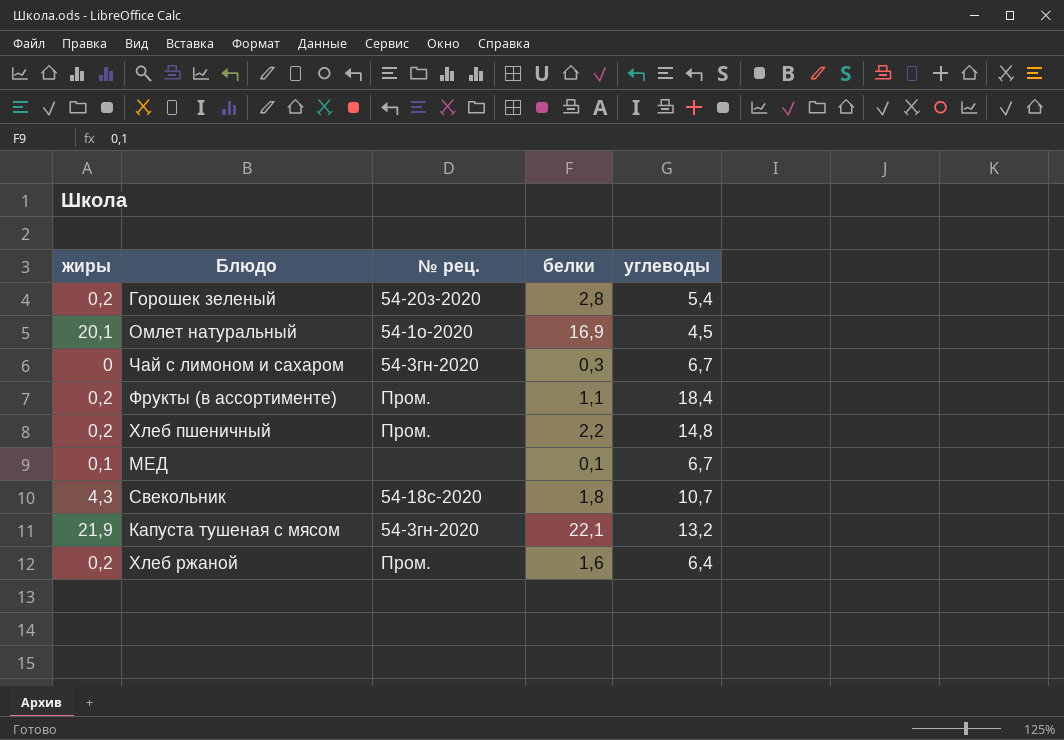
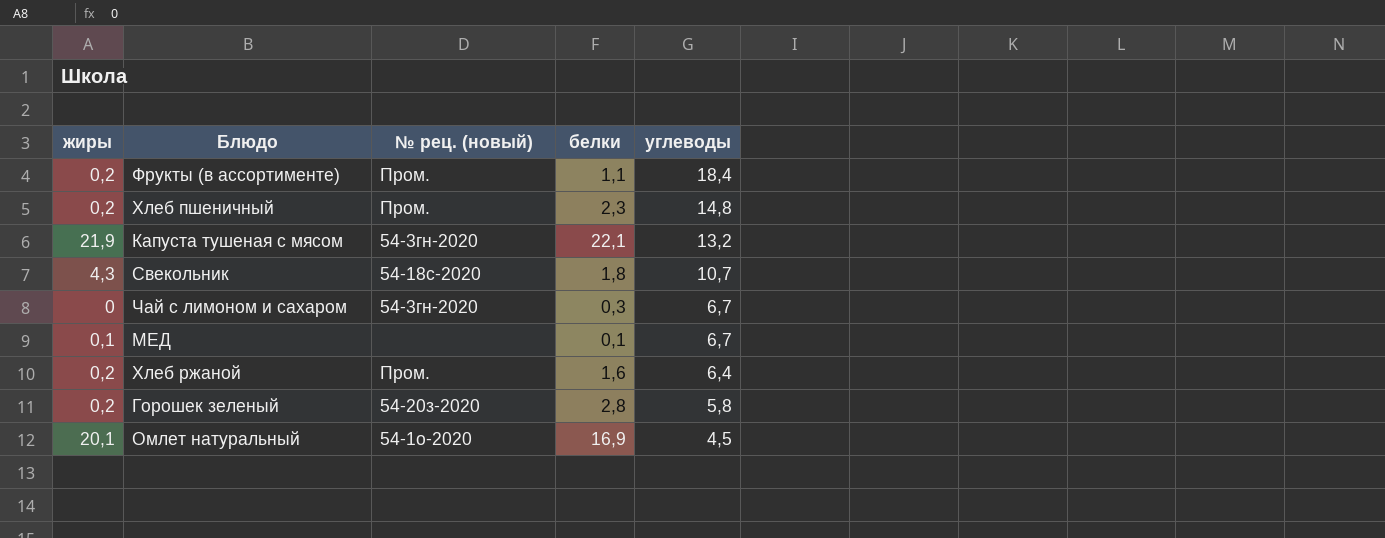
row order: none -> углеводы descending
column name: № рец. -> № рец. (новый)
Хлеб пшеничный | белки: 2,2 -> 2,3
Горошек зеленый | углеводы: 5,4 -> 5,8

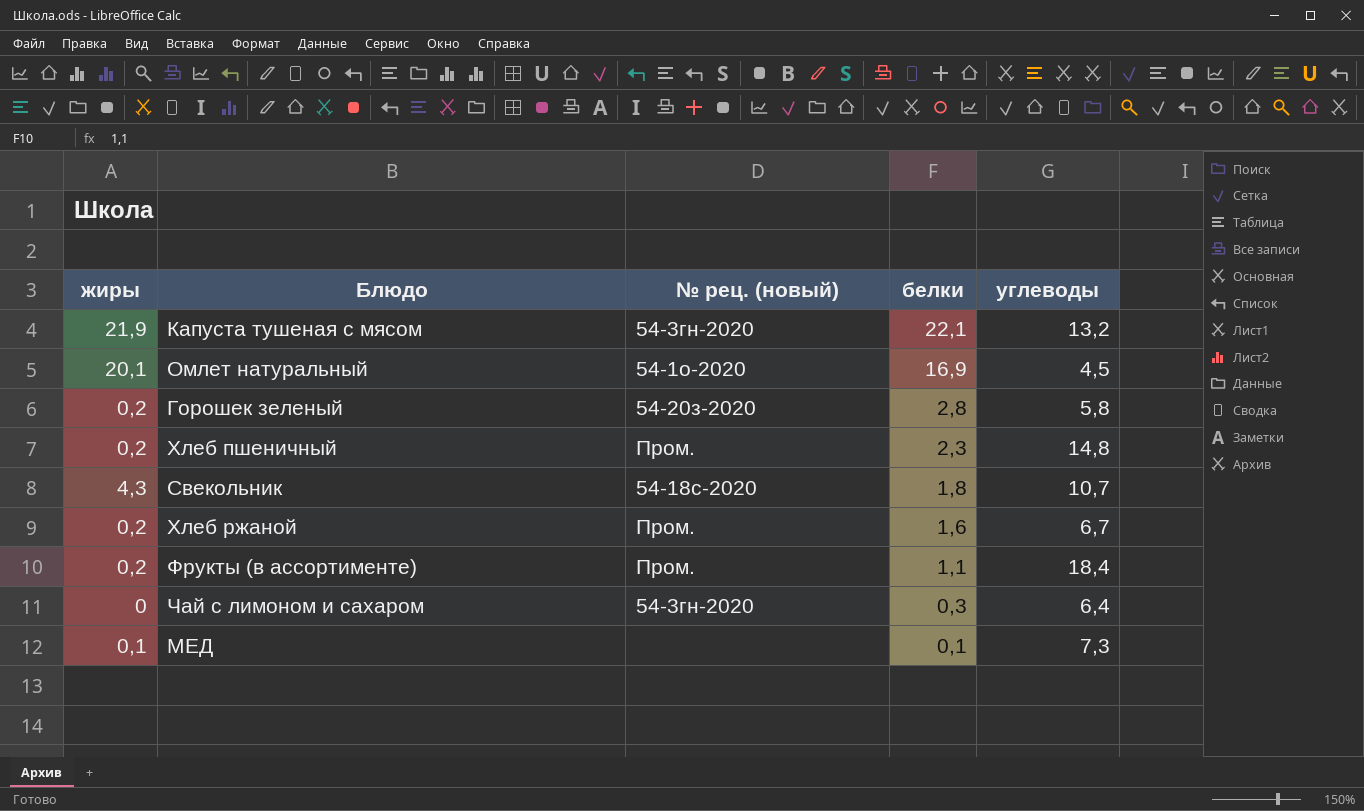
row order: углеводы descending -> белки descending
Хлеб ржаной | углеводы: 6,4 -> 6,7
Чай с лимоном и сахаром | углеводы: 6,7 -> 6,4
МЕД | углеводы: 6,7 -> 7,3

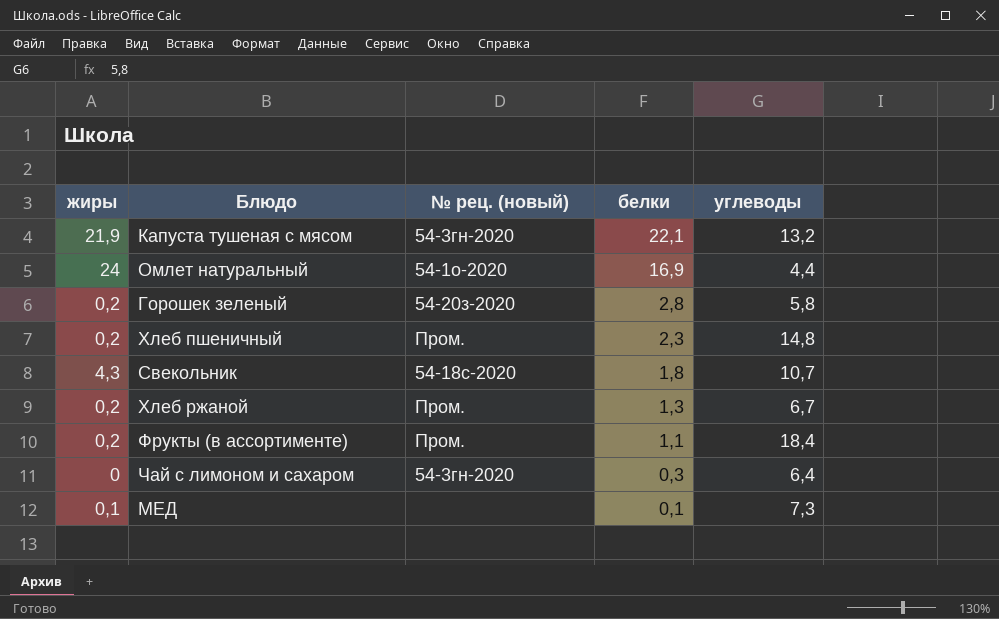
Омлет натуральный | жиры: 20,1 -> 24
Омлет натуральный | углеводы: 4,5 -> 4,4
Хлеб ржаной | белки: 1,6 -> 1,3

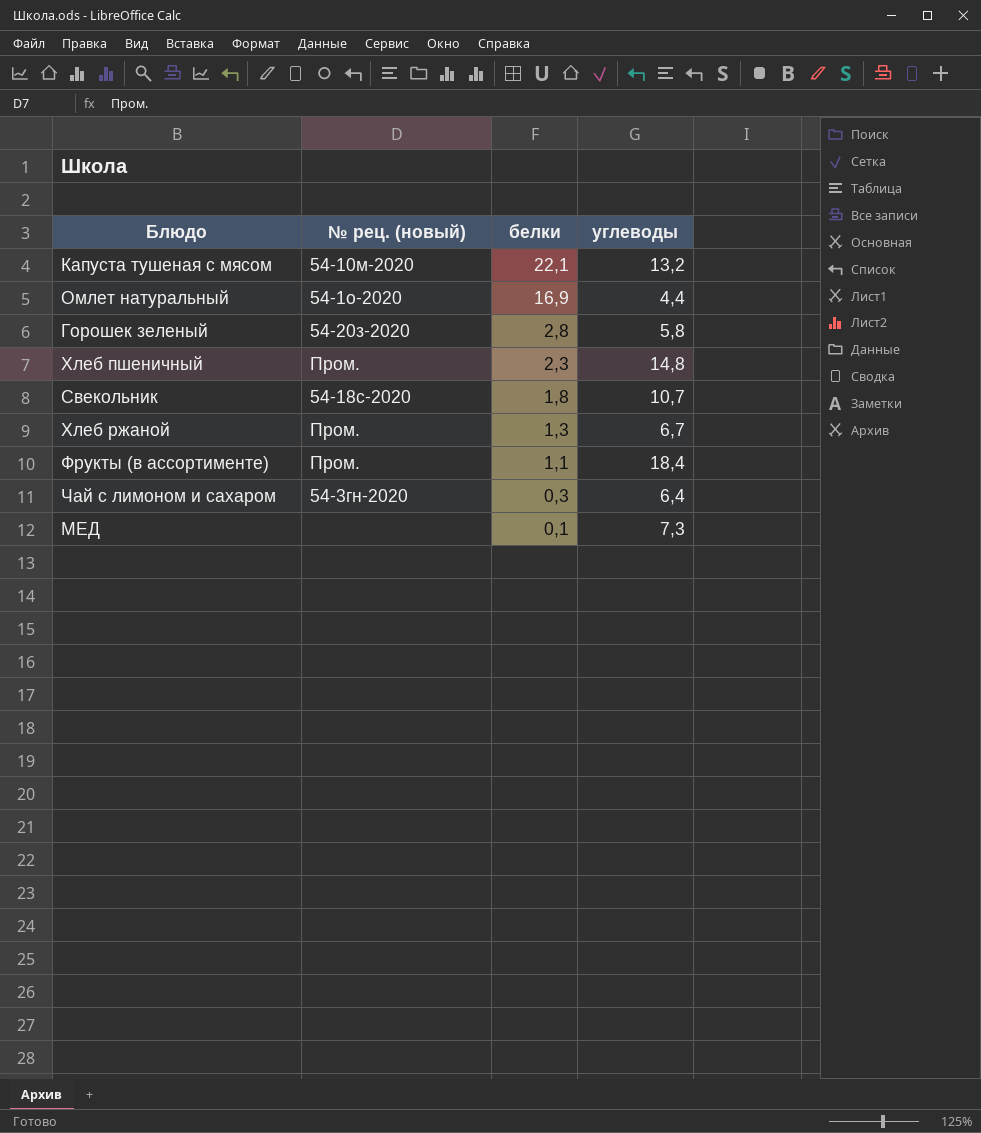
column жиры | position: 1 -> none
Капуста тушеная с мясом | № рец. (новый): 54-3гн-2020 -> 54-10м-2020

